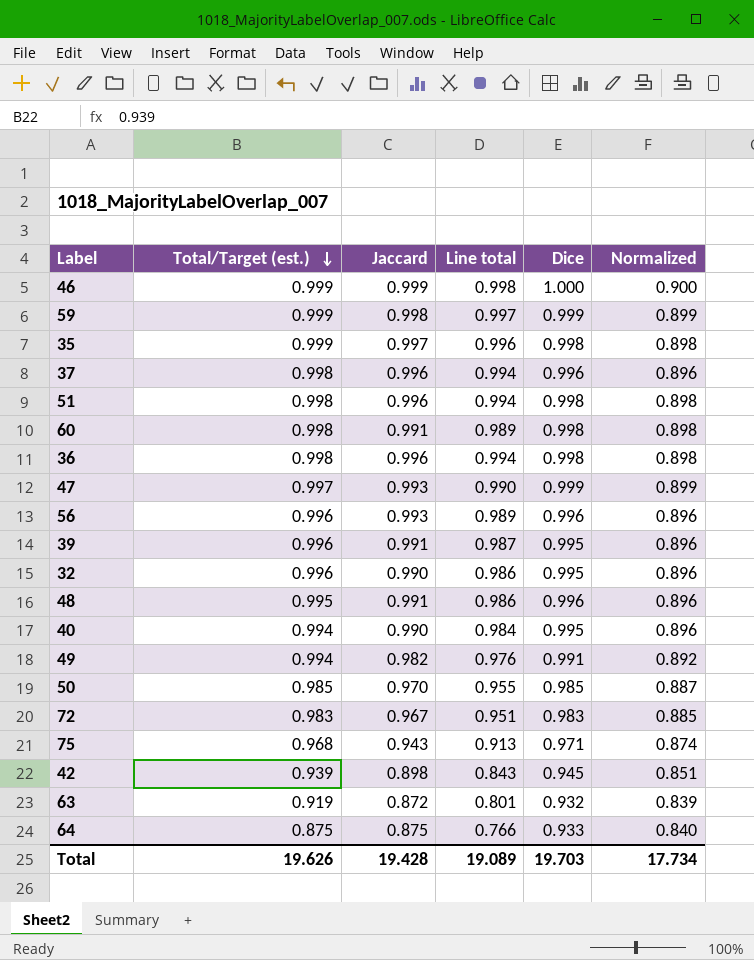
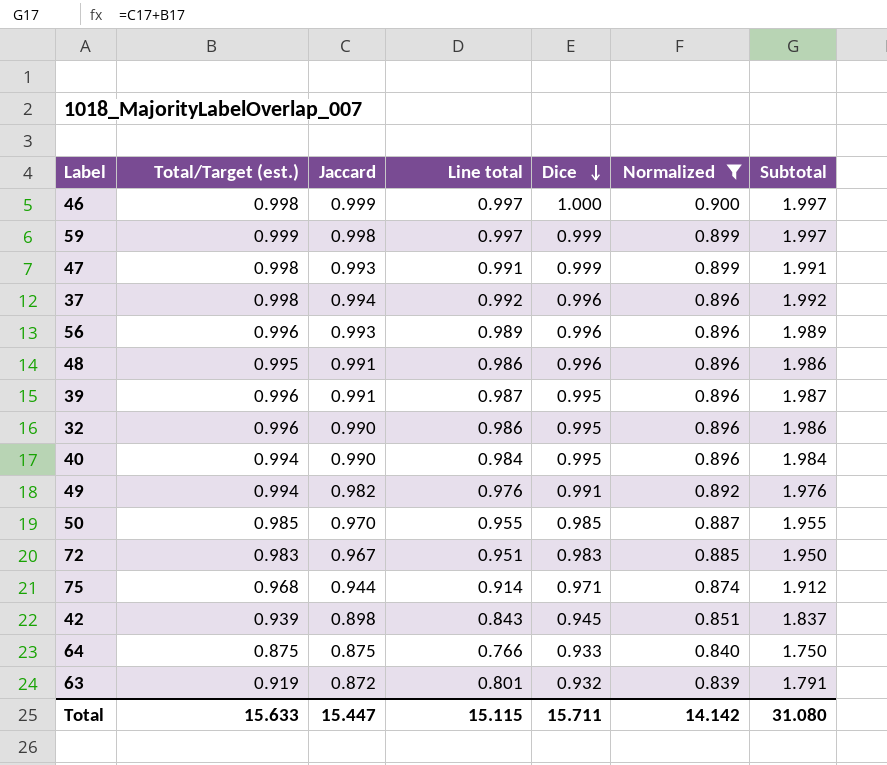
filter: none -> Normalized != 0.898
row order: Total/Target (est.) descending -> Dice descending
column Subtotal | formula: none -> [Total/Target (est.)] + [Jaccard]
46 | Total/Target (est.): 0.999 -> 0.998
46 | Line total: 0.998 -> 0.997
47 | Total/Target (est.): 0.997 -> 0.998
47 | Line total: 0.990 -> 0.991
37 | Jaccard: 0.996 -> 0.994
37 | Line total: 0.994 -> 0.992
75 | Jaccard: 0.943 -> 0.944
75 | Line total: 0.913 -> 0.914
Total | Total/Target (est.): 19.626 -> 15.633
Total | Jaccard: 19.428 -> 15.447
Total | Line total: 19.089 -> 15.115
Total | Dice: 19.703 -> 15.711
Total | Normalized: 17.734 -> 14.142

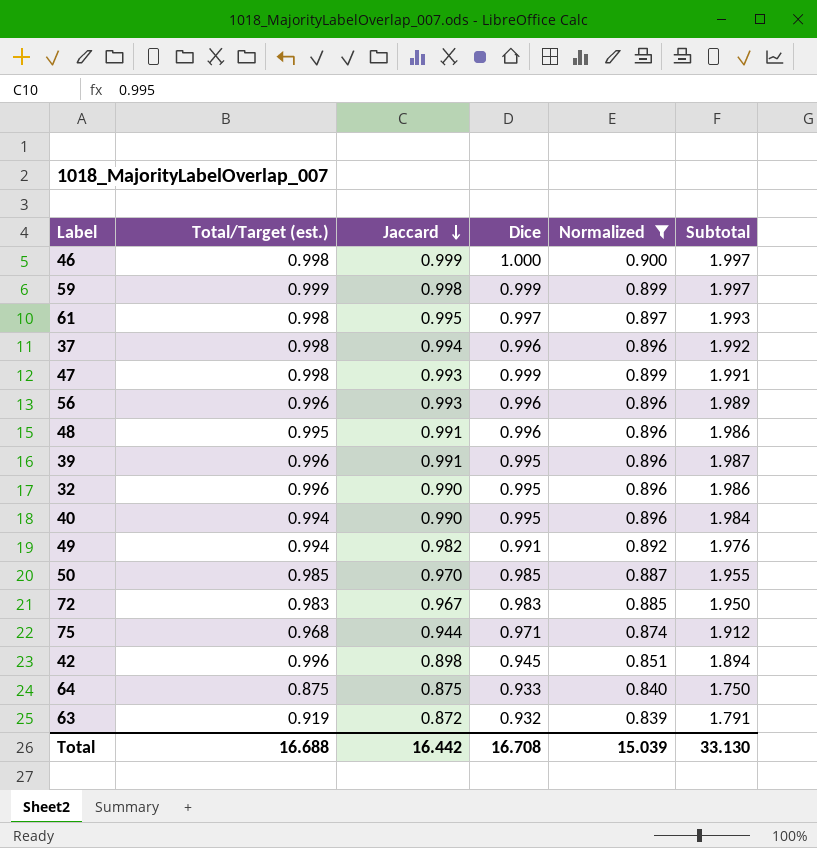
row order: Dice descending -> Jaccard descending
column Line total | formula: [Total/Target (est.)] * [Jaccard] -> none
row 61: none -> 0.998 | 0.995 | 0.997 | 0.897 | 1.993
42 | Total/Target (est.): 0.939 -> 0.996
42 | Subtotal: 1.837 -> 1.894
Total | Total/Target (est.): 15.633 -> 16.688
Total | Jaccard: 15.447 -> 16.442
Total | Dice: 15.711 -> 16.708
Total | Normalized: 14.142 -> 15.039
Total | Subtotal: 31.080 -> 33.130

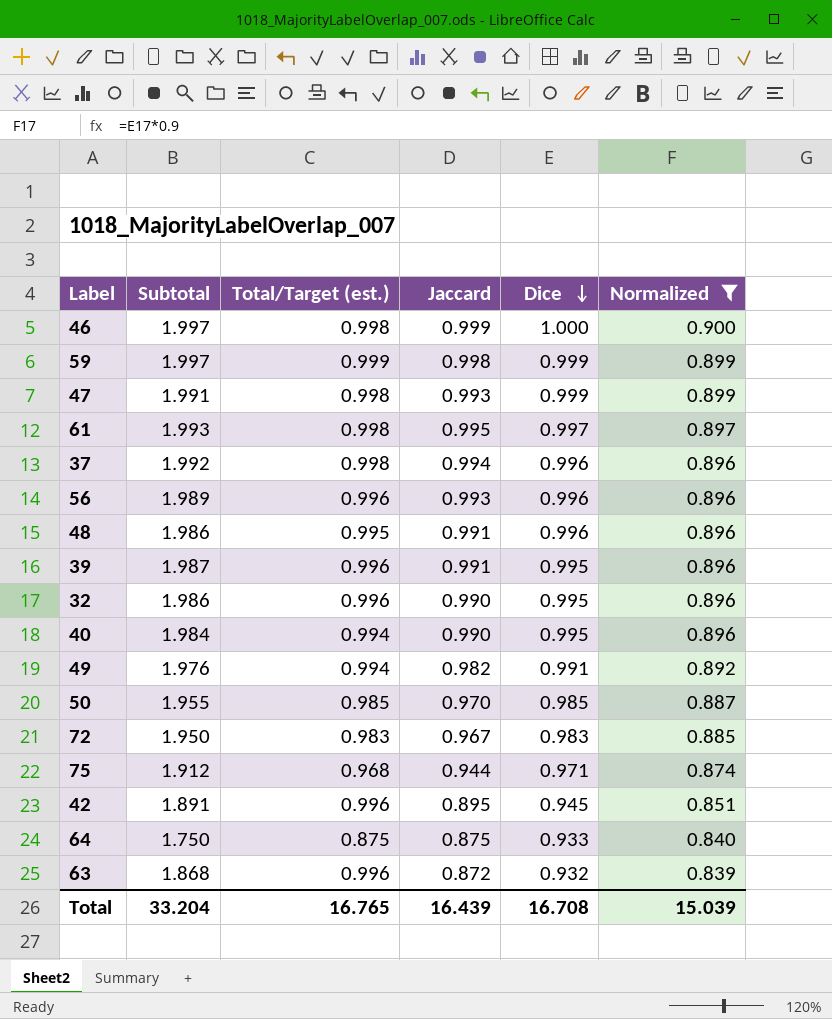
row order: Jaccard descending -> Dice descending
column Subtotal | position: 6 -> 2
42 | Subtotal: 1.894 -> 1.891
42 | Jaccard: 0.898 -> 0.895
63 | Subtotal: 1.791 -> 1.868
63 | Total/Target (est.): 0.919 -> 0.996
Total | Subtotal: 33.130 -> 33.204
Total | Total/Target (est.): 16.688 -> 16.765
Total | Jaccard: 16.442 -> 16.439

